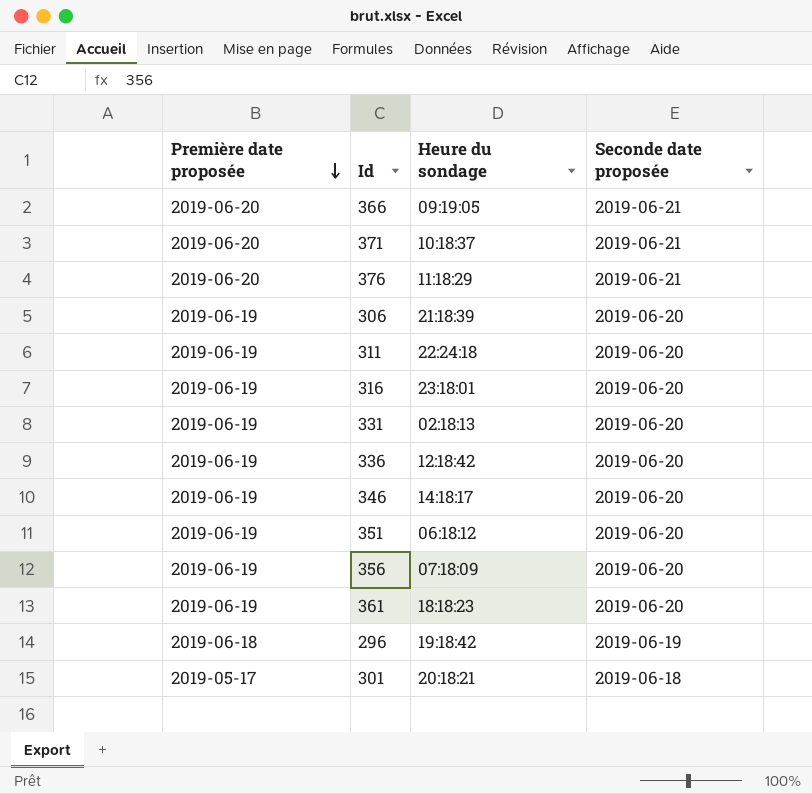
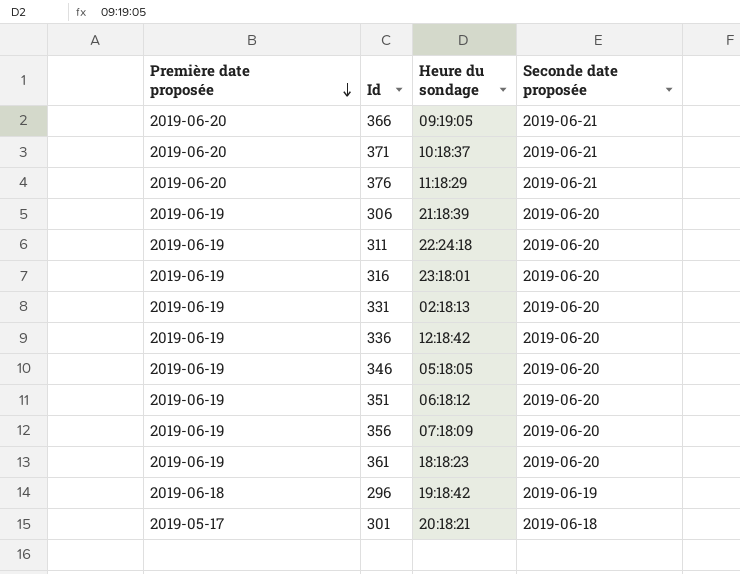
346 | Heure du sondage: 14:18:17 -> 05:18:05

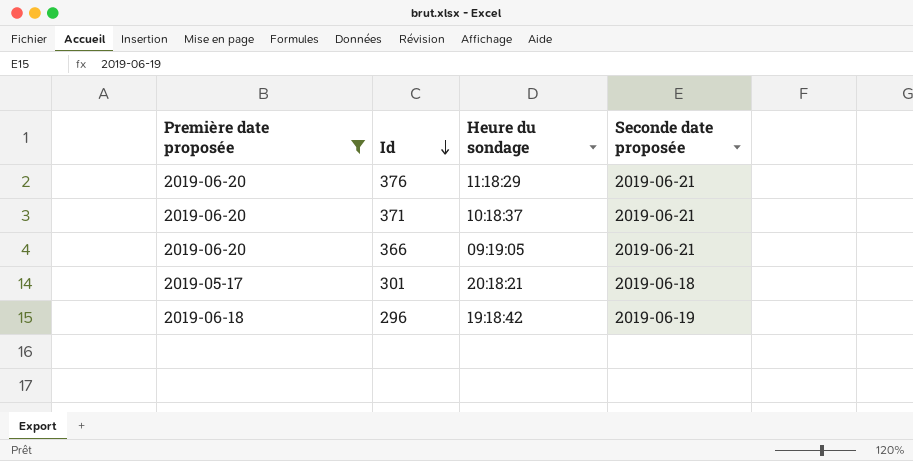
filter: none -> Première date proposée != 2019-06-19
row order: Première date proposée descending -> Id descending

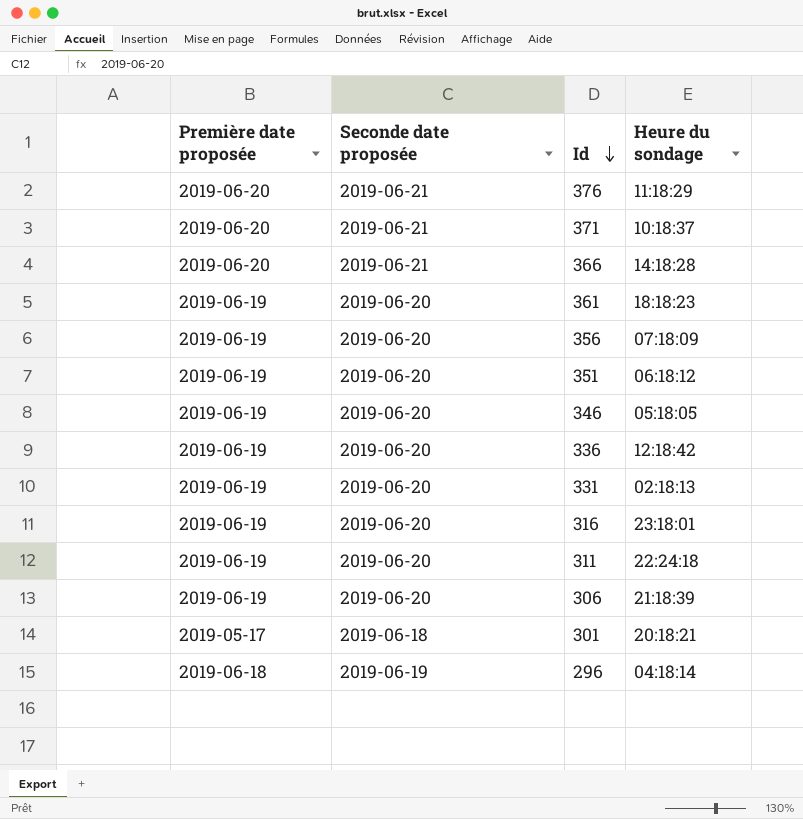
filter: Première date proposée != 2019-06-19 -> none
column Seconde date proposée | position: 4 -> 2
366 | Heure du sondage: 09:19:05 -> 14:18:28
296 | Heure du sondage: 19:18:42 -> 04:18:14

